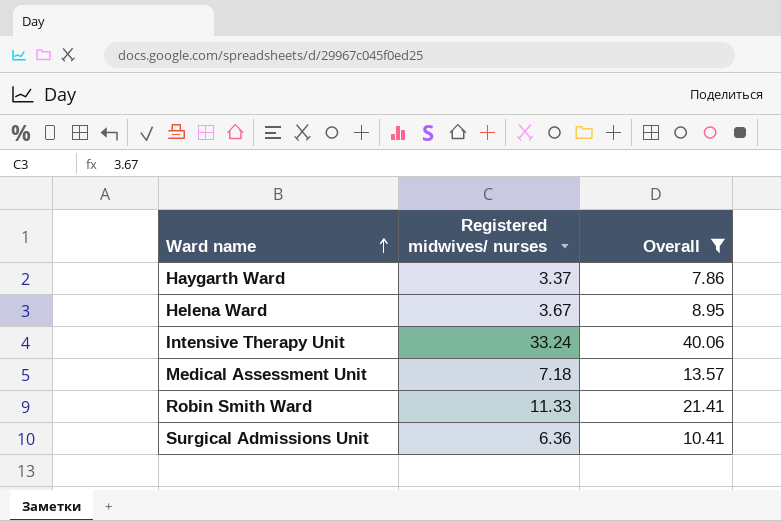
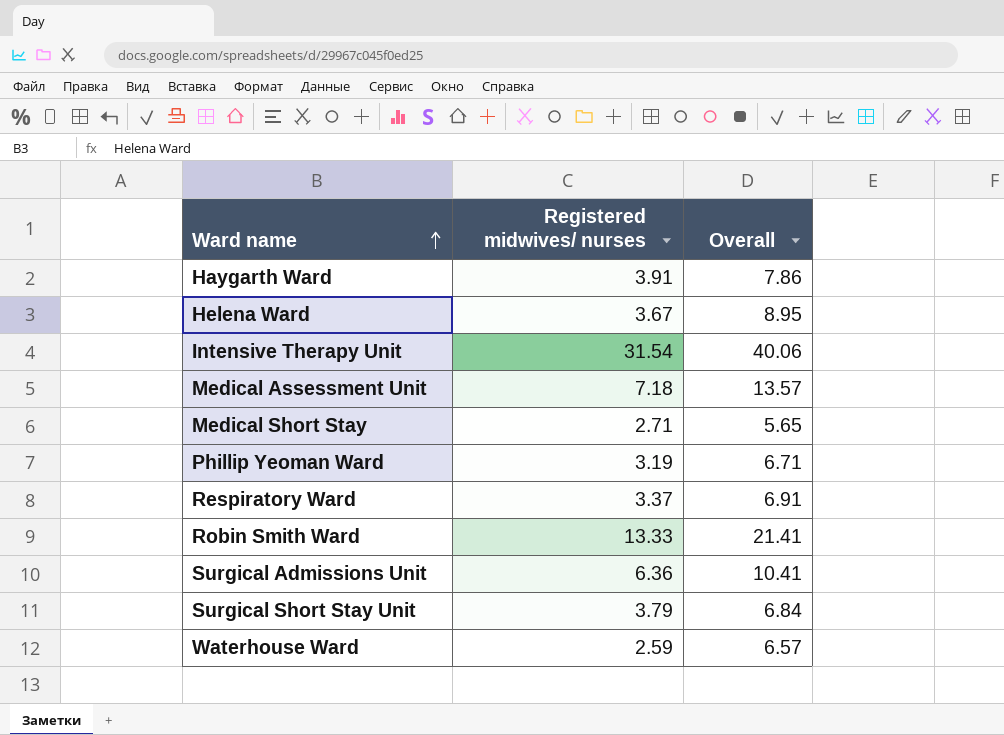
filter: Overall >= 7.86 -> none
Haygarth Ward | Registered midwives/ nurses: 3.37 -> 3.91
Intensive Therapy Unit | Registered midwives/ nurses: 33.24 -> 31.54
Robin Smith Ward | Registered midwives/ nurses: 11.33 -> 13.33

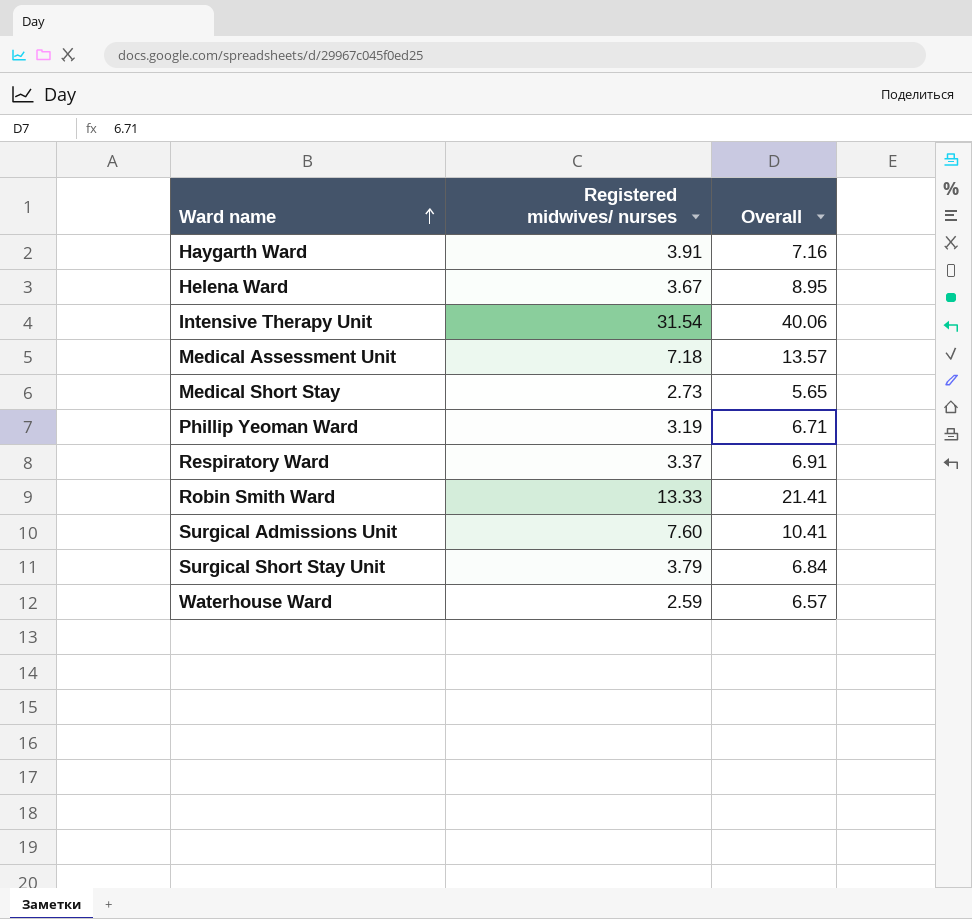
Haygarth Ward | Overall: 7.86 -> 7.16
Medical Short Stay | Registered midwives/ nurses: 2.71 -> 2.73
Surgical Admissions Unit | Registered midwives/ nurses: 6.36 -> 7.60

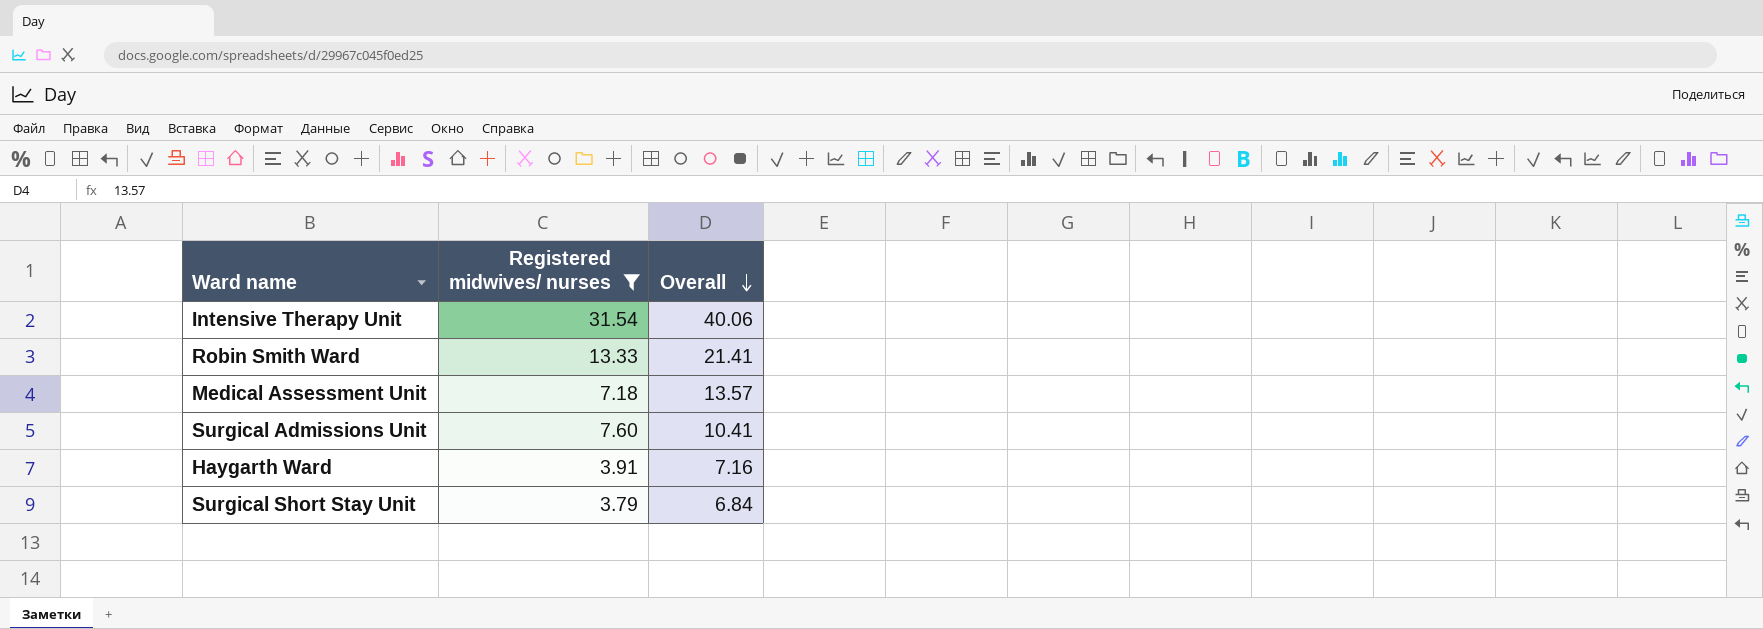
filter: none -> Registered midwives/ nurses >= 3.79
row order: Ward name ascending -> Overall descending

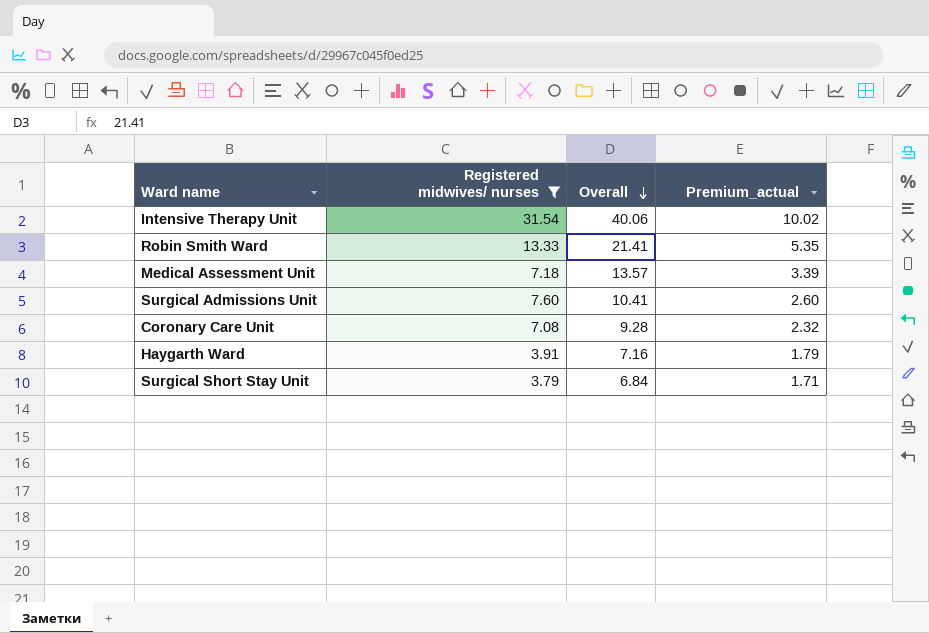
column Premium_actual | formula: none -> [Overall] * 0.25
row Coronary Care Unit: none -> 7.08 | 9.28 | 2.32

